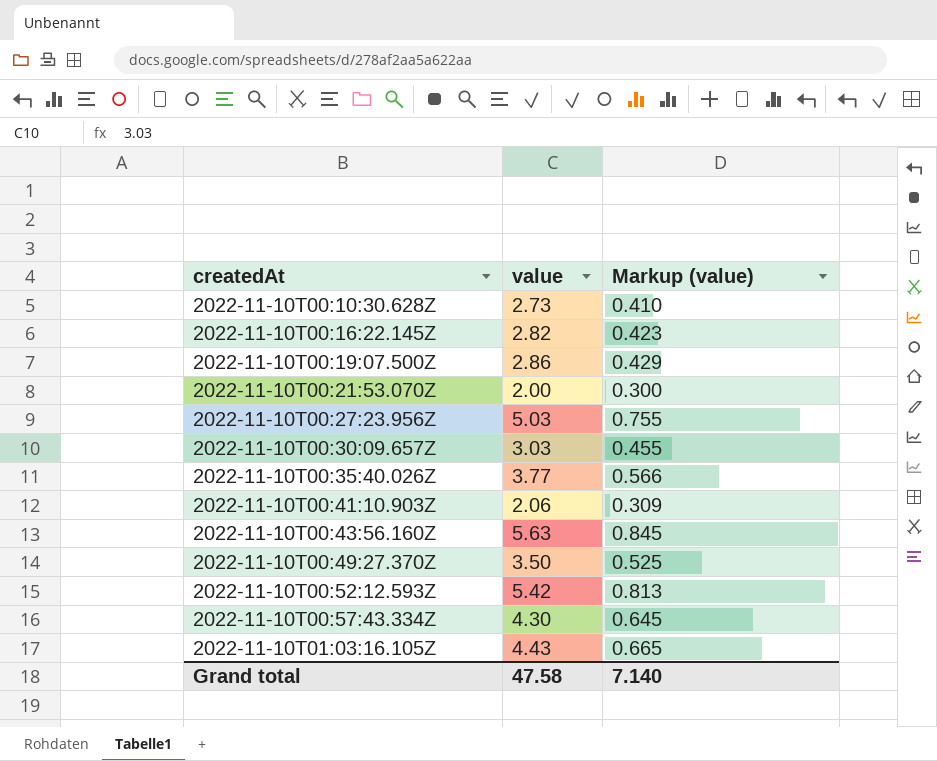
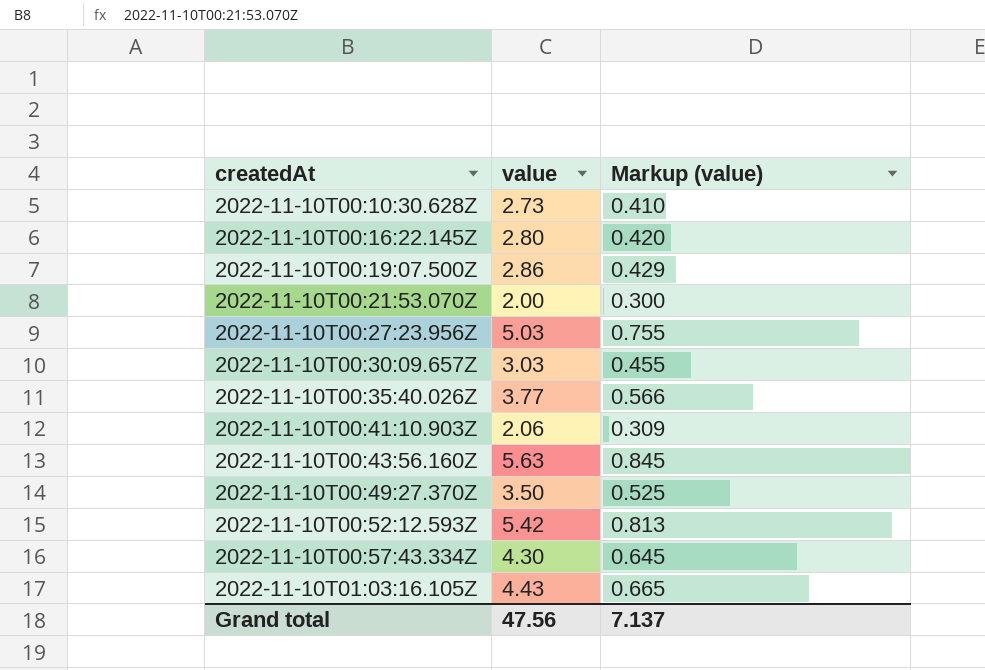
2022-11-10T00:16:22.145Z | value: 2.82 -> 2.80
2022-11-10T00:16:22.145Z | Markup (value): 0.423 -> 0.420
Grand total | value: 47.58 -> 47.56
Grand total | Markup (value): 7.140 -> 7.137

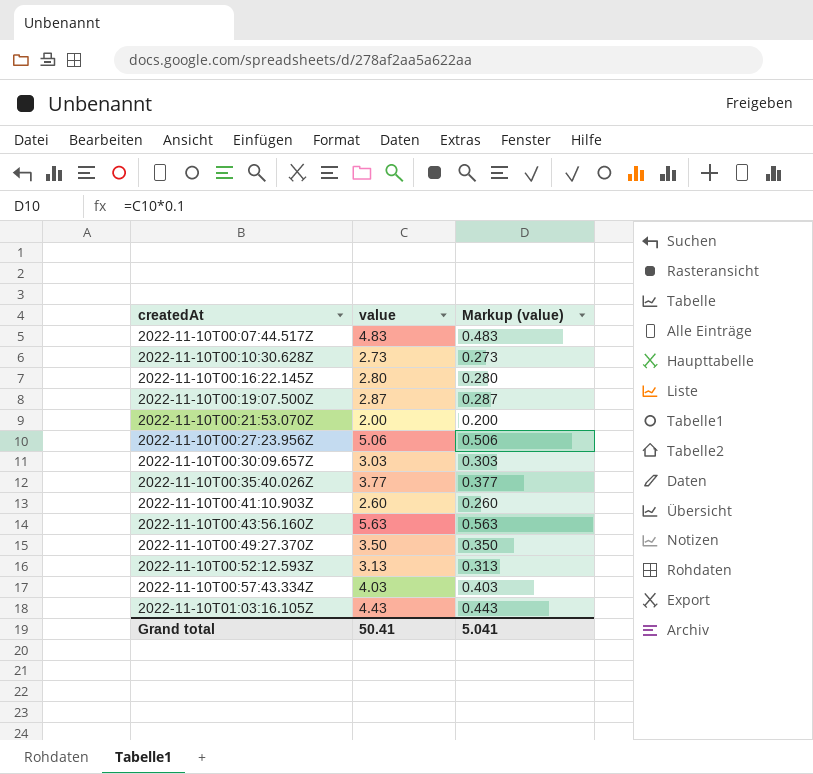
column Markup (value) | formula: [value] * 0.15 -> [value] * 0.1
row 2022-11-10T00:07:44.517Z: none -> 4.83 | 0.483
2022-11-10T00:19:07.500Z | value: 2.86 -> 2.87
2022-11-10T00:27:23.956Z | value: 5.03 -> 5.06
2022-11-10T00:41:10.903Z | value: 2.06 -> 2.60
2022-11-10T00:52:12.593Z | value: 5.42 -> 3.13
2022-11-10T00:57:43.334Z | value: 4.30 -> 4.03
Grand total | value: 47.56 -> 50.41
Grand total | Markup (value): 7.137 -> 5.041

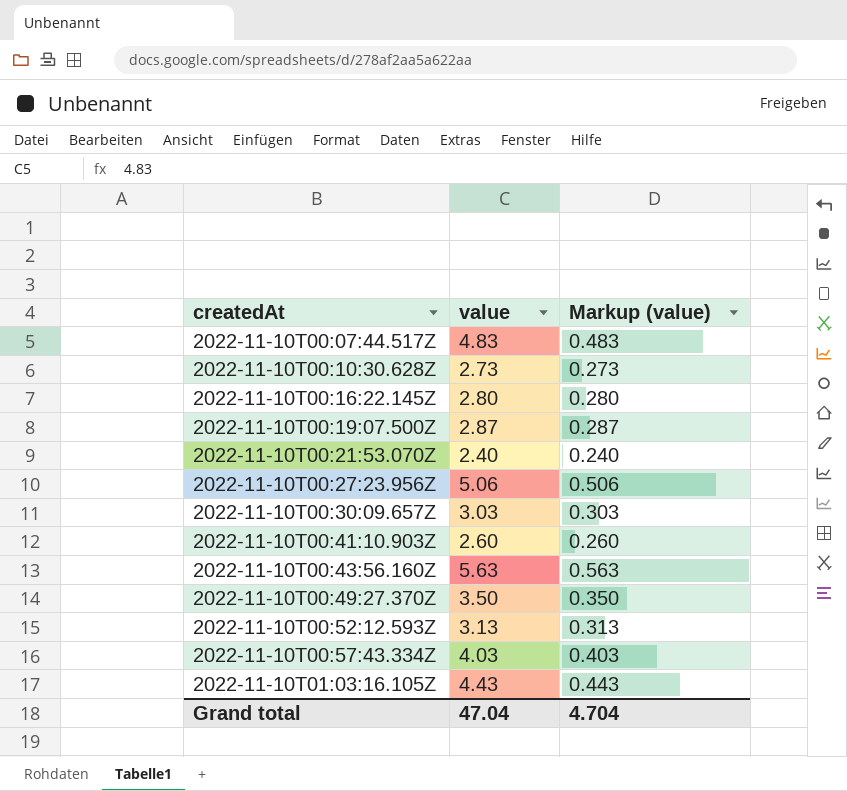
row 2022-11-10T00:35:40.026Z: 3.77 | 0.377 -> none
2022-11-10T00:21:53.070Z | value: 2.00 -> 2.40
2022-11-10T00:21:53.070Z | Markup (value): 0.200 -> 0.240
Grand total | value: 50.41 -> 47.04
Grand total | Markup (value): 5.041 -> 4.704

